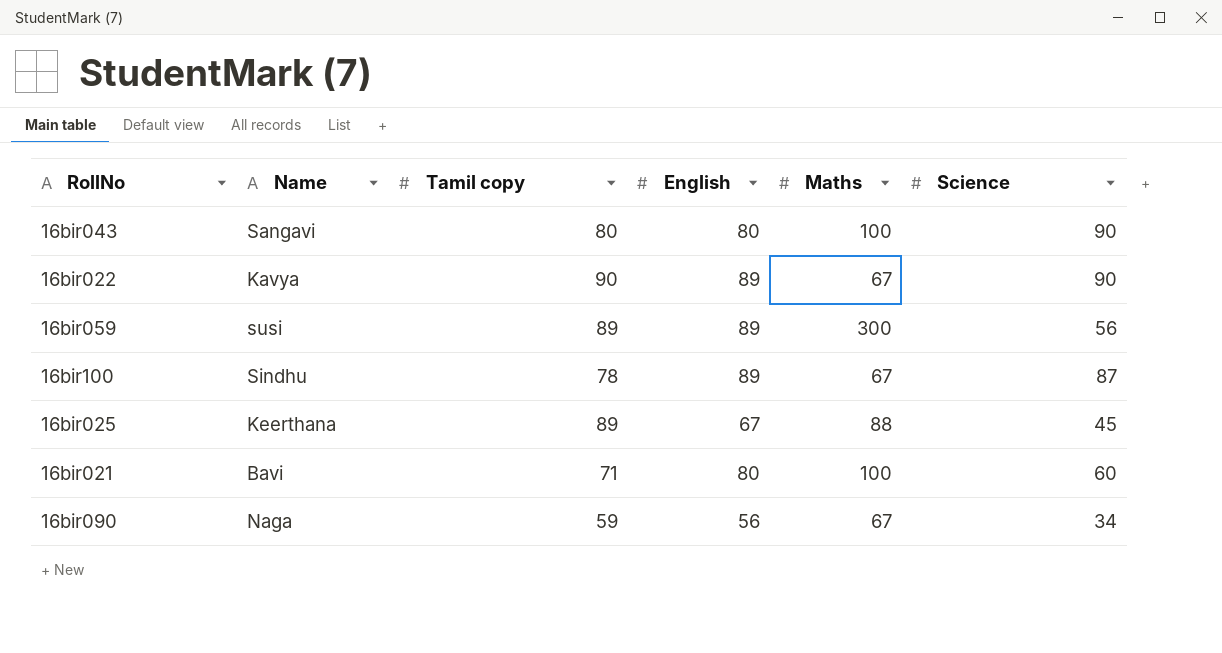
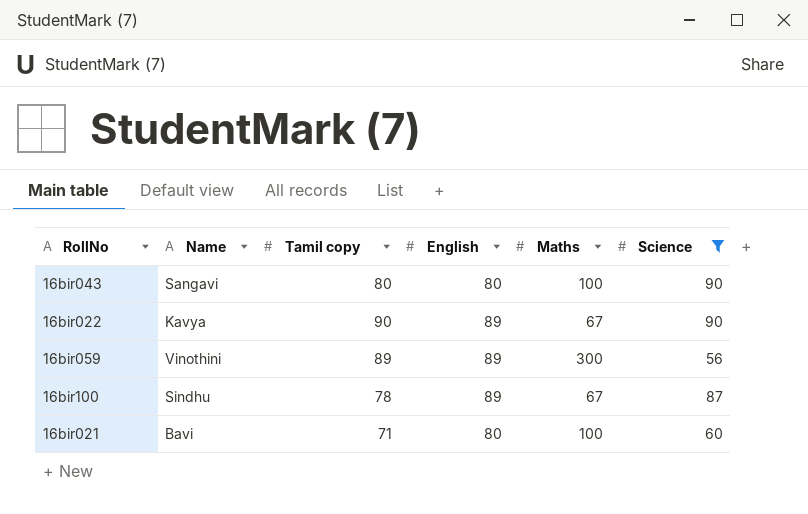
filter: none -> Science >= 56
16bir059 | Name: susi -> Vinothini

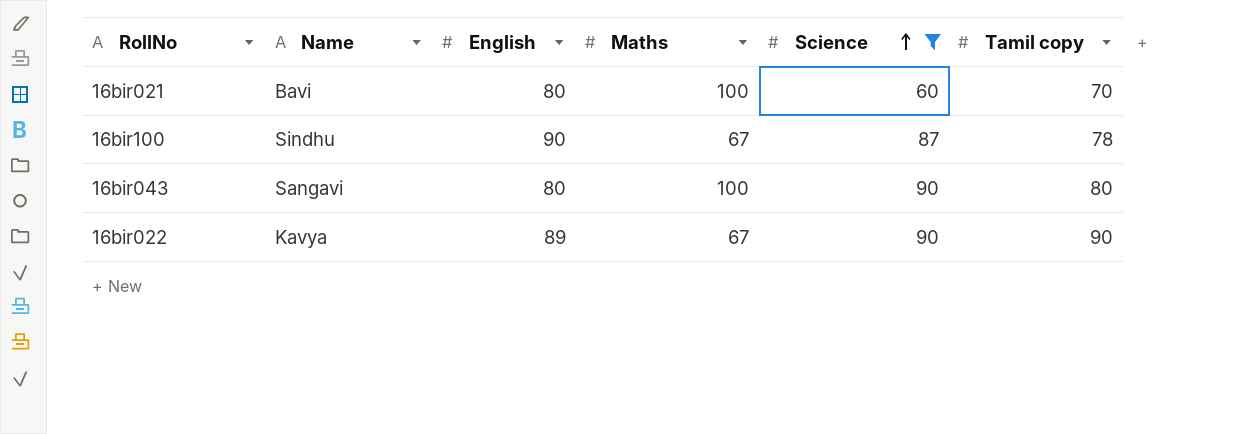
row order: none -> Science ascending
column Tamil copy | position: 3 -> 6
row 16bir059: Vinothini | 89 | 89 | 300 | 56 -> none
16bir021 | Tamil copy: 71 -> 70
16bir100 | English: 89 -> 90

